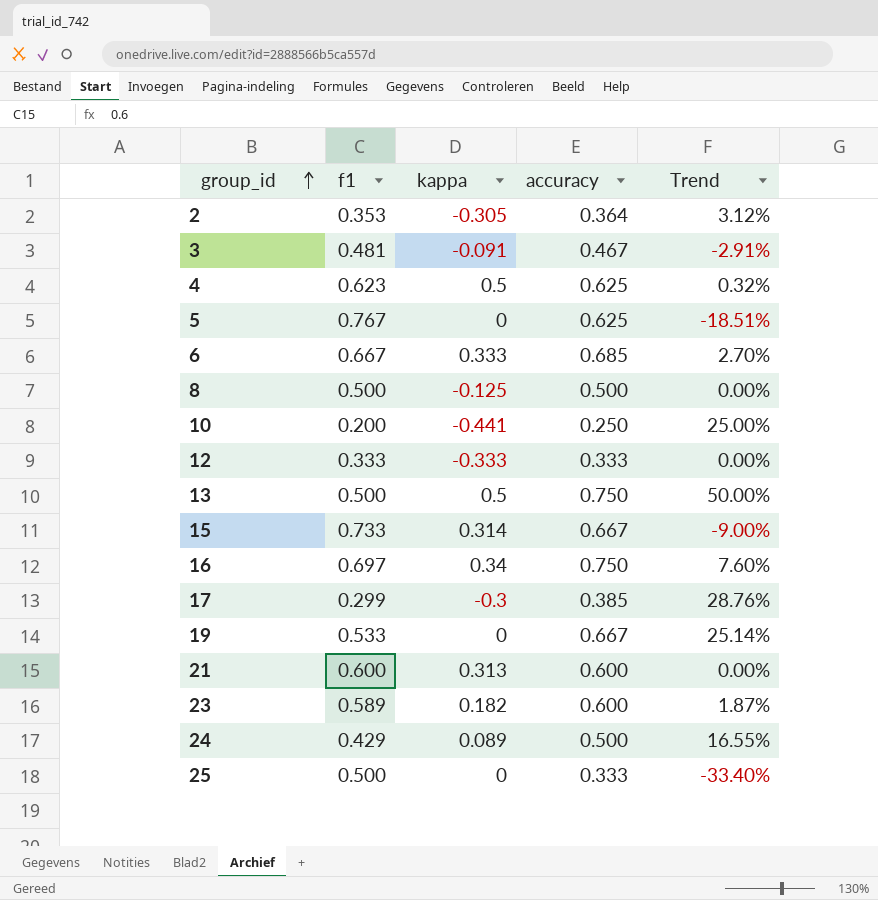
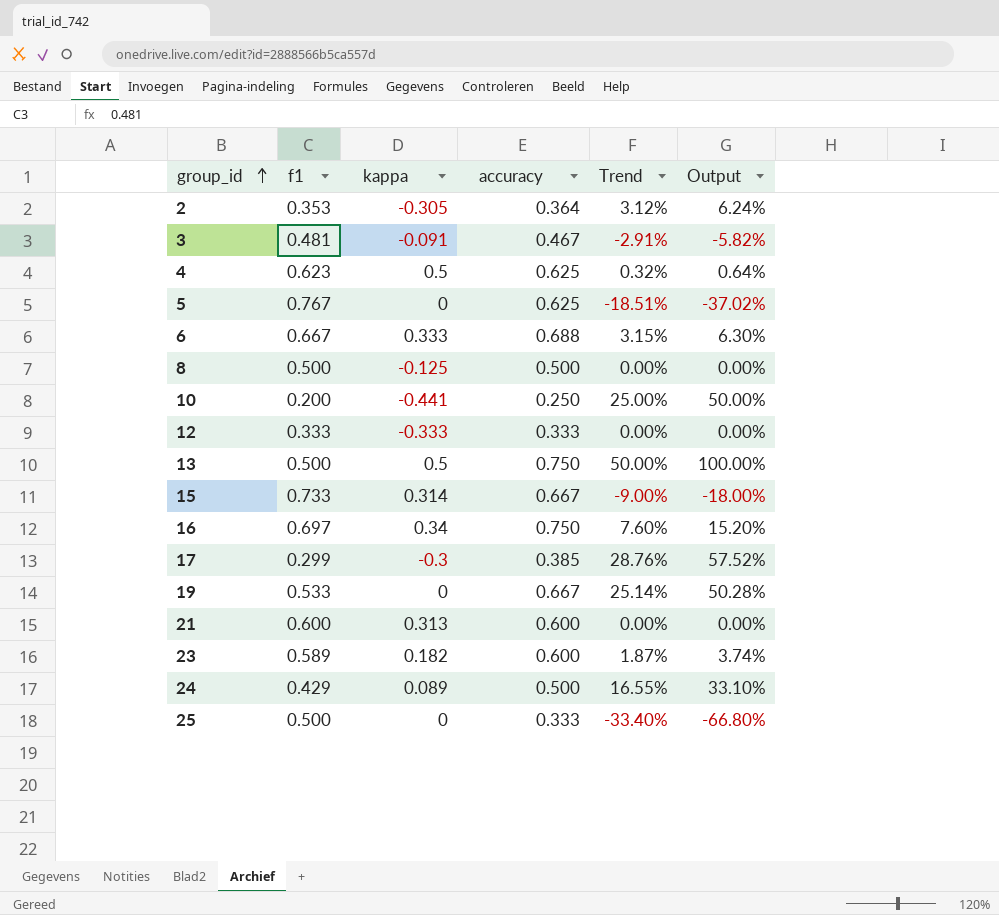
column Output | formula: none -> [Trend] * 2
6 | accuracy: 0.685 -> 0.688
6 | Trend: 2.70% -> 3.15%

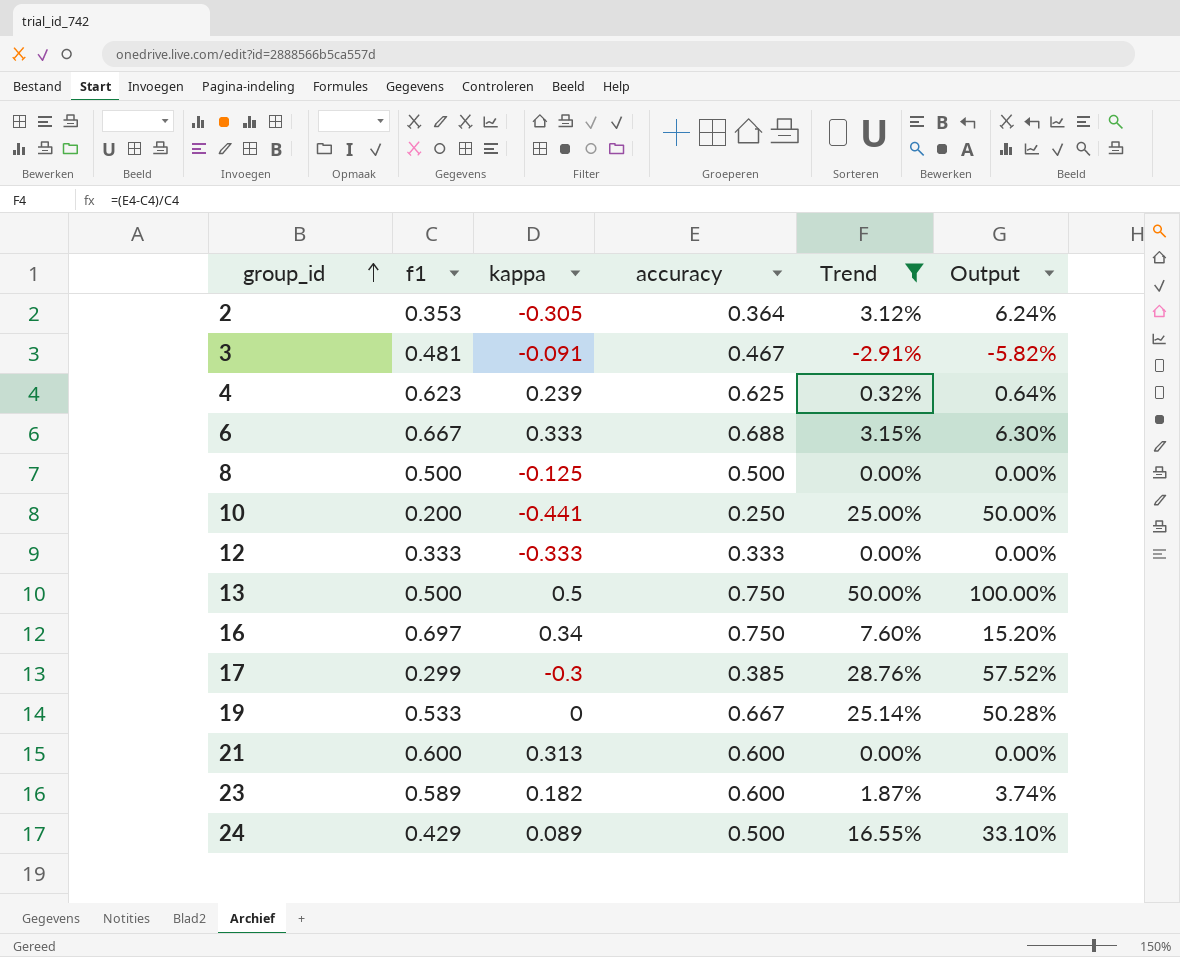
filter: none -> Trend >= -2.91%
4 | kappa: 0.5 -> 0.239

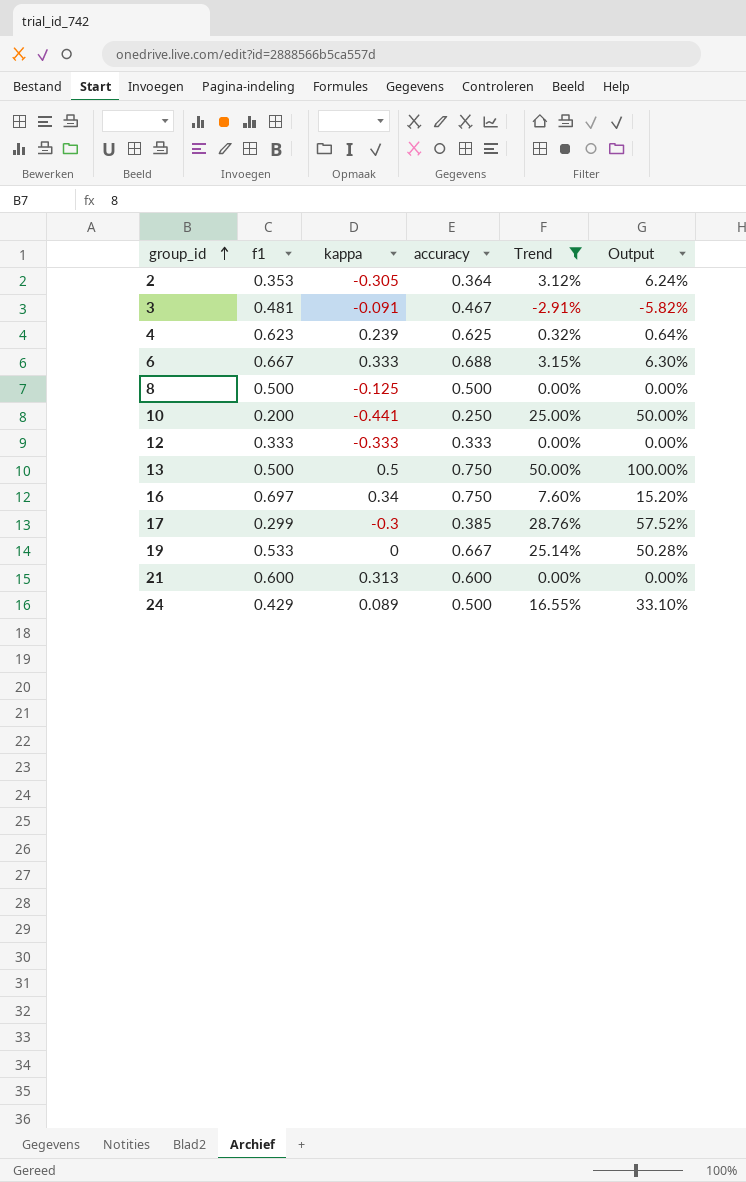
row 23: 0.589 | 0.182 | 0.600 | 1.87% | 3.74% -> none

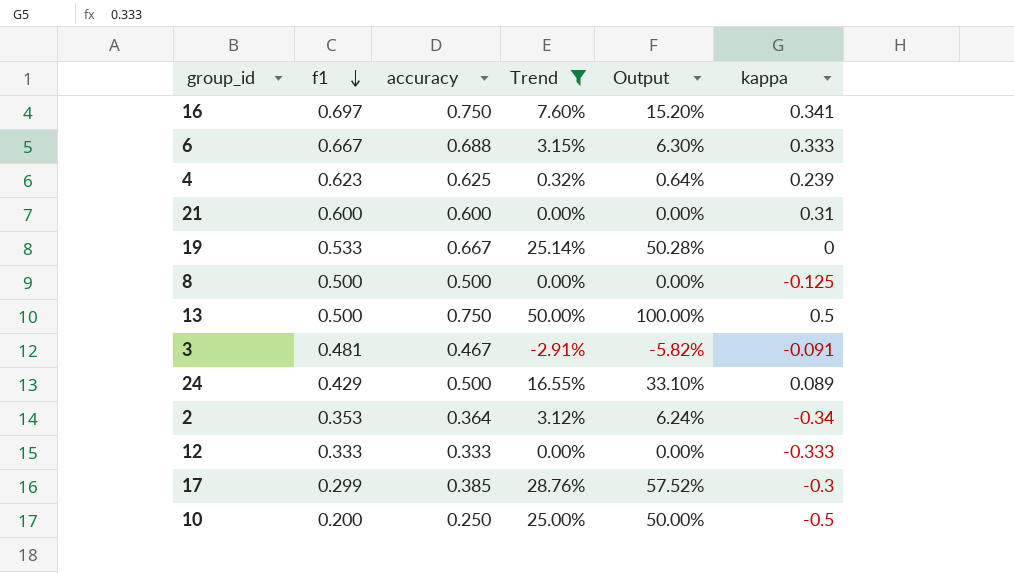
row order: group_id ascending -> f1 descending
column kappa | position: 3 -> 6
16 | kappa: 0.34 -> 0.341
21 | kappa: 0.313 -> 0.31
2 | kappa: -0.305 -> -0.34
10 | kappa: -0.441 -> -0.5

